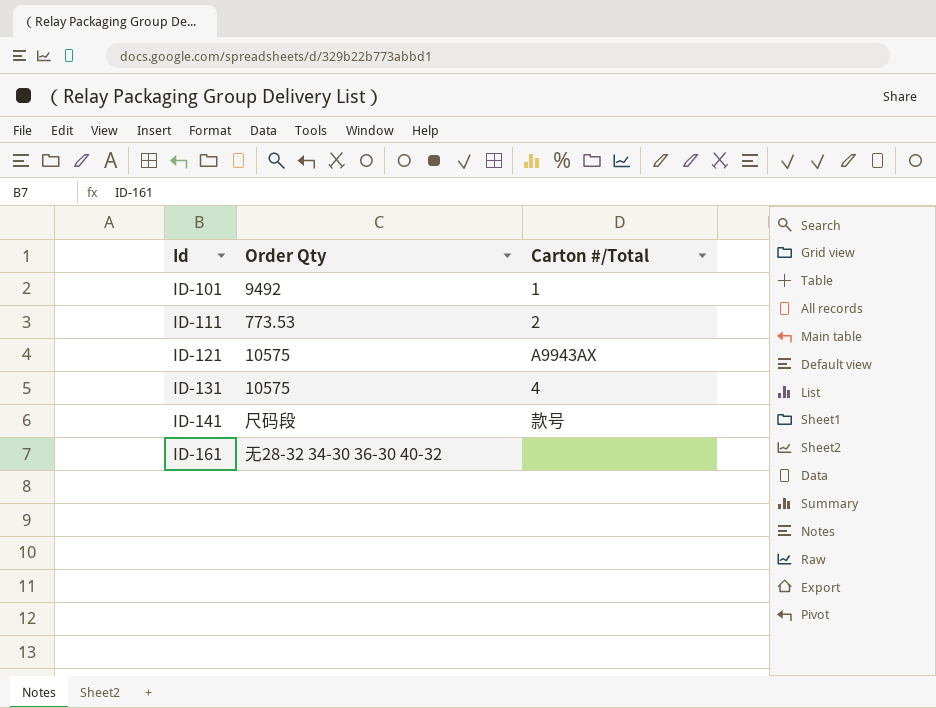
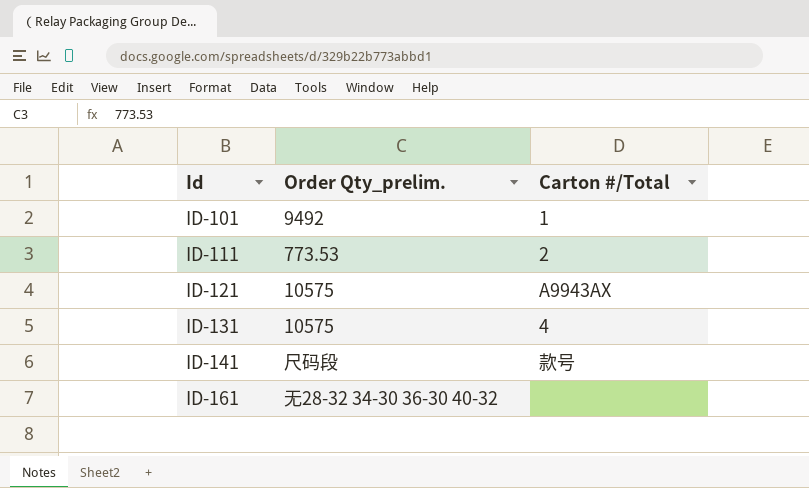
column name: Order Qty -> Order Qty_prelim.

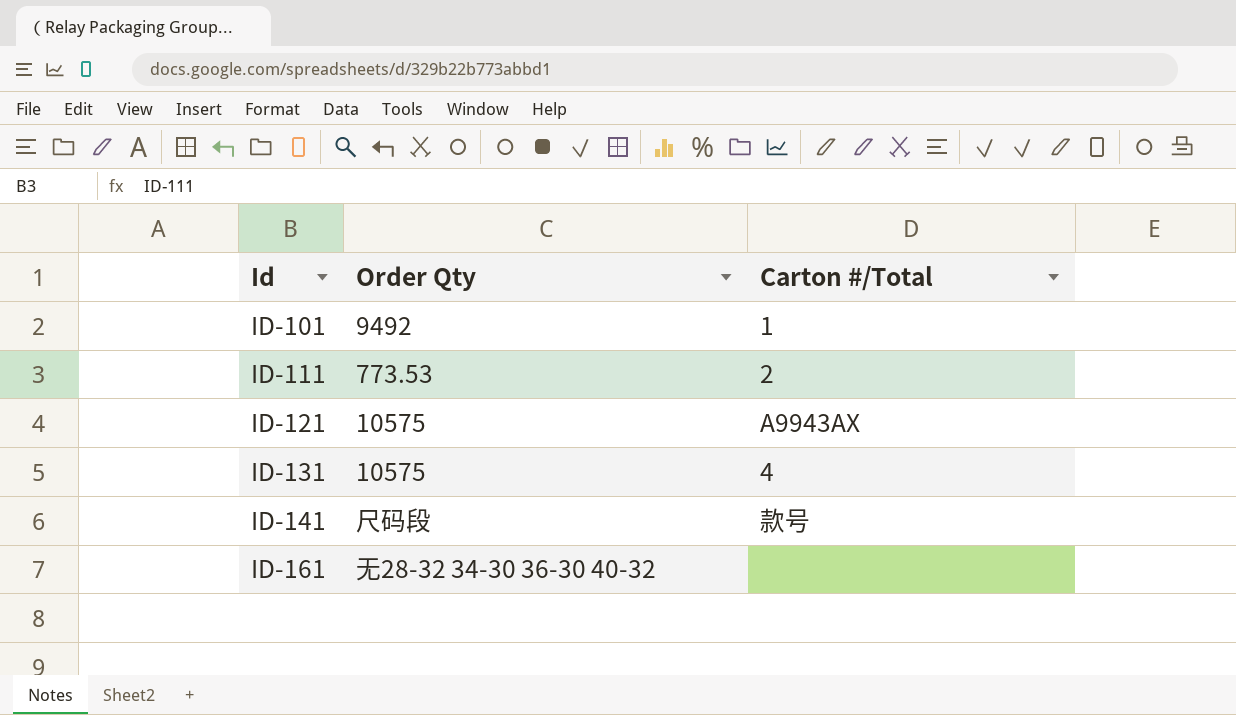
column name: Order Qty_prelim. -> Order Qty

